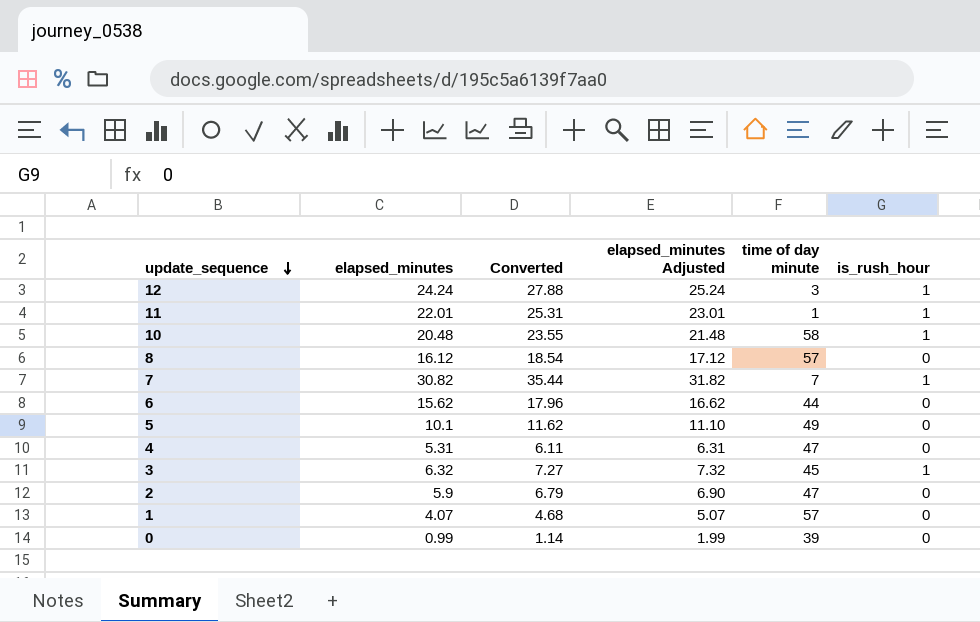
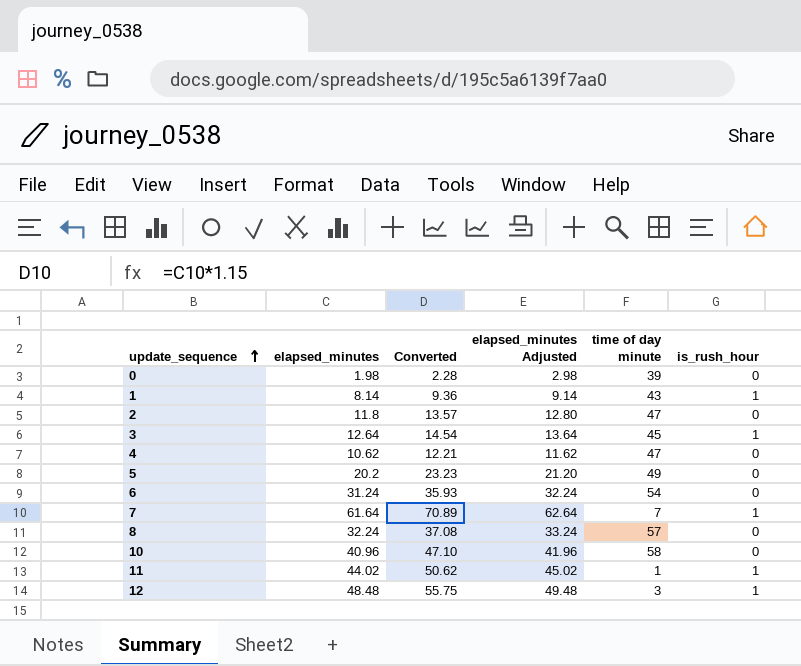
row order: update_sequence descending -> update_sequence ascending
0 | elapsed_minutes: 0.99 -> 1.98
0 | Converted: 1.14 -> 2.28
0 | elapsed_minutes Adjusted: 1.99 -> 2.98
1 | elapsed_minutes: 4.07 -> 8.14
1 | Converted: 4.68 -> 9.36
1 | elapsed_minutes Adjusted: 5.07 -> 9.14
1 | time of day minute: 57 -> 43
1 | is_rush_hour: 0 -> 1
2 | elapsed_minutes: 5.9 -> 11.8
2 | Converted: 6.79 -> 13.57
2 | elapsed_minutes Adjusted: 6.90 -> 12.80
3 | elapsed_minutes: 6.32 -> 12.64
3 | Converted: 7.27 -> 14.54
3 | elapsed_minutes Adjusted: 7.32 -> 13.64
4 | elapsed_minutes: 5.31 -> 10.62
4 | Converted: 6.11 -> 12.21
4 | elapsed_minutes Adjusted: 6.31 -> 11.62
5 | elapsed_minutes: 10.1 -> 20.2
5 | Converted: 11.62 -> 23.23
5 | elapsed_minutes Adjusted: 11.10 -> 21.20
6 | elapsed_minutes: 15.62 -> 31.24
6 | Converted: 17.96 -> 35.93
6 | elapsed_minutes Adjusted: 16.62 -> 32.24
6 | time of day minute: 44 -> 54
7 | elapsed_minutes: 30.82 -> 61.64
7 | Converted: 35.44 -> 70.89
7 | elapsed_minutes Adjusted: 31.82 -> 62.64
8 | elapsed_minutes: 16.12 -> 32.24
8 | Converted: 18.54 -> 37.08
8 | elapsed_minutes Adjusted: 17.12 -> 33.24
10 | elapsed_minutes: 20.48 -> 40.96
10 | Converted: 23.55 -> 47.10
10 | elapsed_minutes Adjusted: 21.48 -> 41.96
10 | is_rush_hour: 1 -> 0
11 | elapsed_minutes: 22.01 -> 44.02
11 | Converted: 25.31 -> 50.62
11 | elapsed_minutes Adjusted: 23.01 -> 45.02
12 | elapsed_minutes: 24.24 -> 48.48
12 | Converted: 27.88 -> 55.75
12 | elapsed_minutes Adjusted: 25.24 -> 49.48

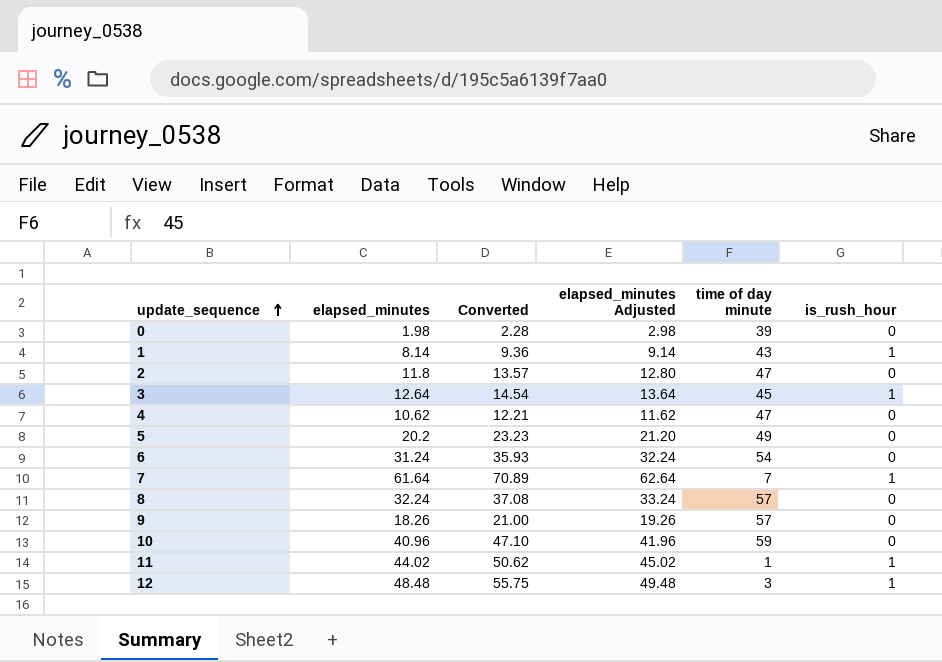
row 9: none -> 18.26 | 21.00 | 19.26 | 57 | 0
10 | time of day minute: 58 -> 59

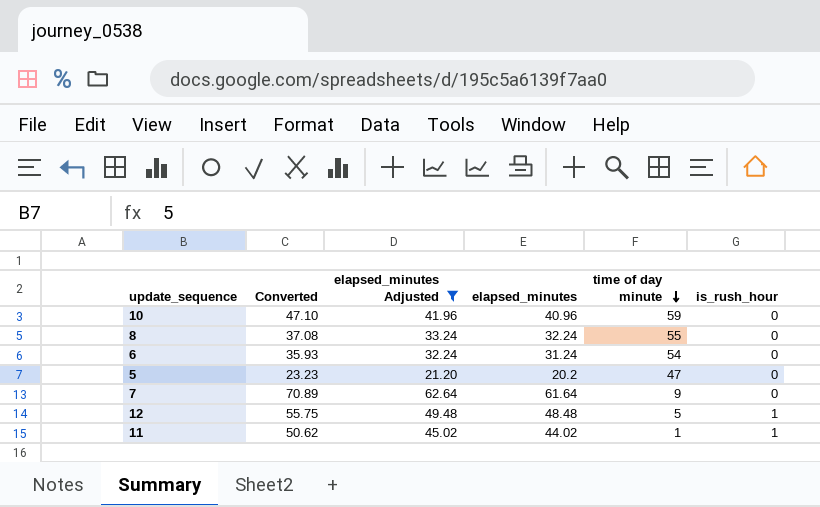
filter: none -> elapsed_minutes Adjusted >= 21.20
row order: update_sequence ascending -> time of day minute descending
column elapsed_minutes | position: 2 -> 4
8 | time of day minute: 57 -> 55
5 | time of day minute: 49 -> 47
7 | time of day minute: 7 -> 9
7 | is_rush_hour: 1 -> 0
12 | time of day minute: 3 -> 5

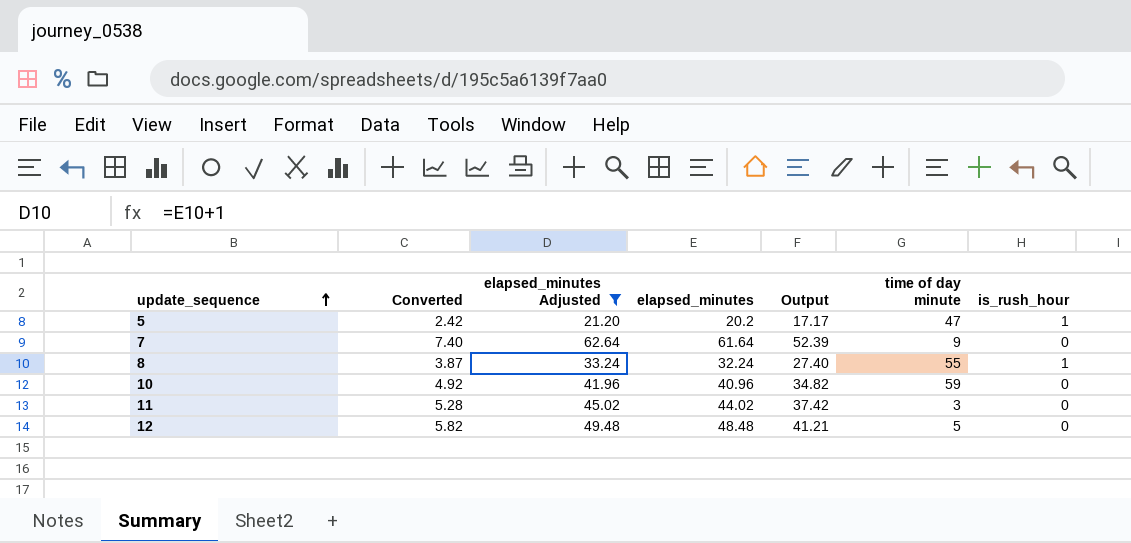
row order: time of day minute descending -> update_sequence ascending
column Converted | formula: [elapsed_minutes] * 1.15 -> [elapsed_minutes] * 0.12
column Output | formula: none -> [elapsed_minutes] * 0.85
row 6: 35.93 | 32.24 | 31.24 | 54 | 0 -> none
5 | is_rush_hour: 0 -> 1
8 | is_rush_hour: 0 -> 1
11 | time of day minute: 1 -> 3
11 | is_rush_hour: 1 -> 0
12 | is_rush_hour: 1 -> 0

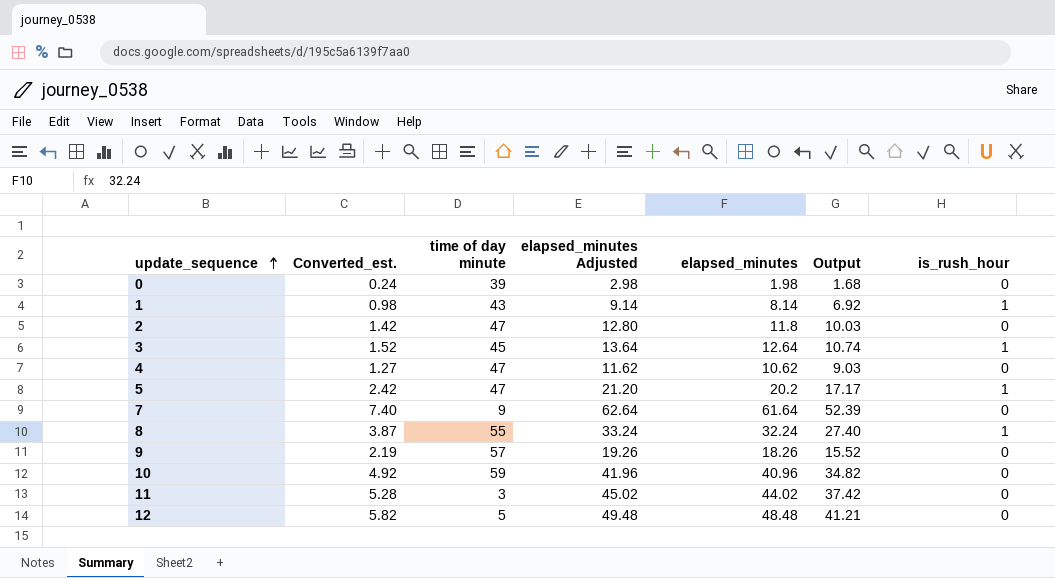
filter: elapsed_minutes Adjusted >= 21.20 -> none
column name: Converted -> Converted_est.
column time of day minute | position: 6 -> 3

